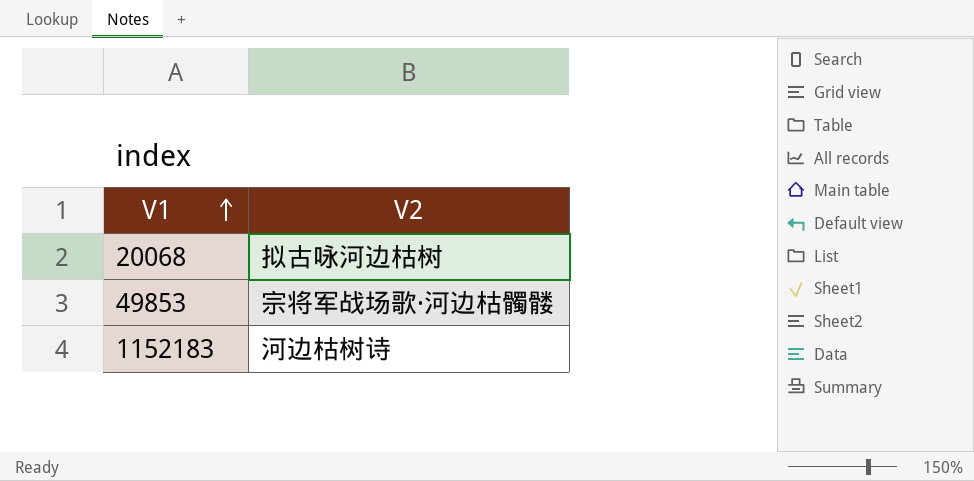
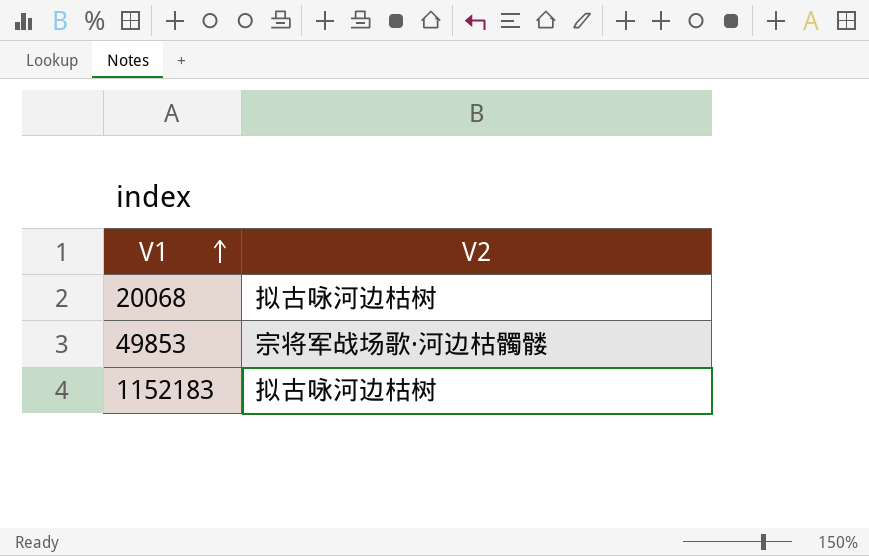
1152183 | V2: 河边枯树诗 -> 拟古咏河边枯树

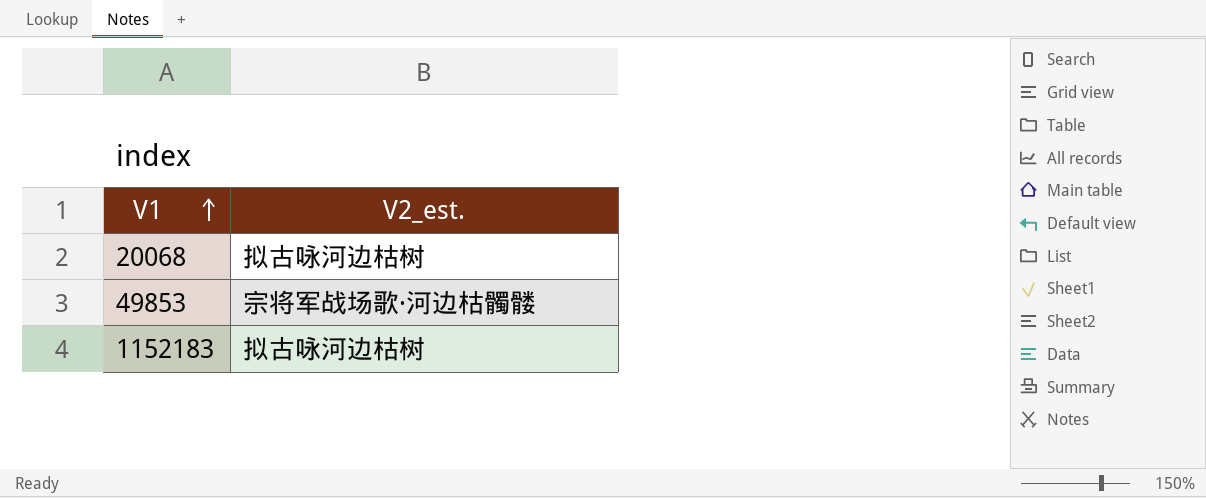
column name: V2 -> V2_est.

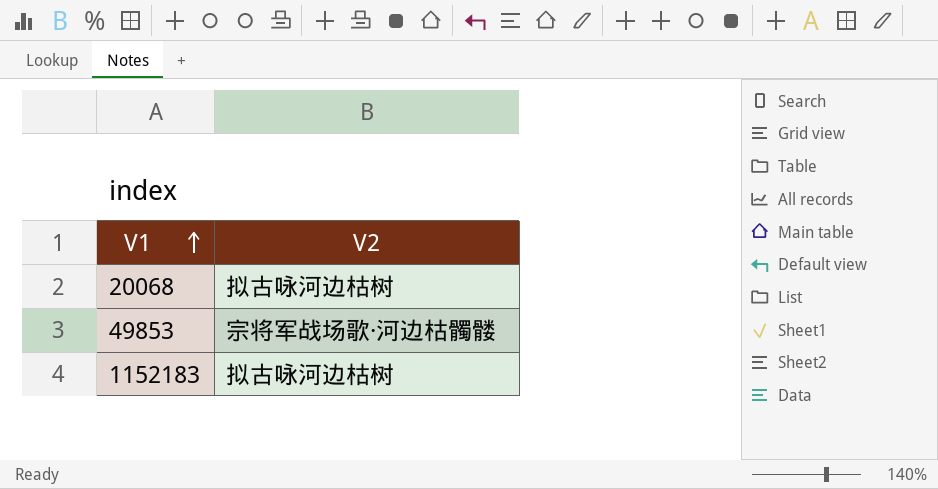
column name: V2_est. -> V2

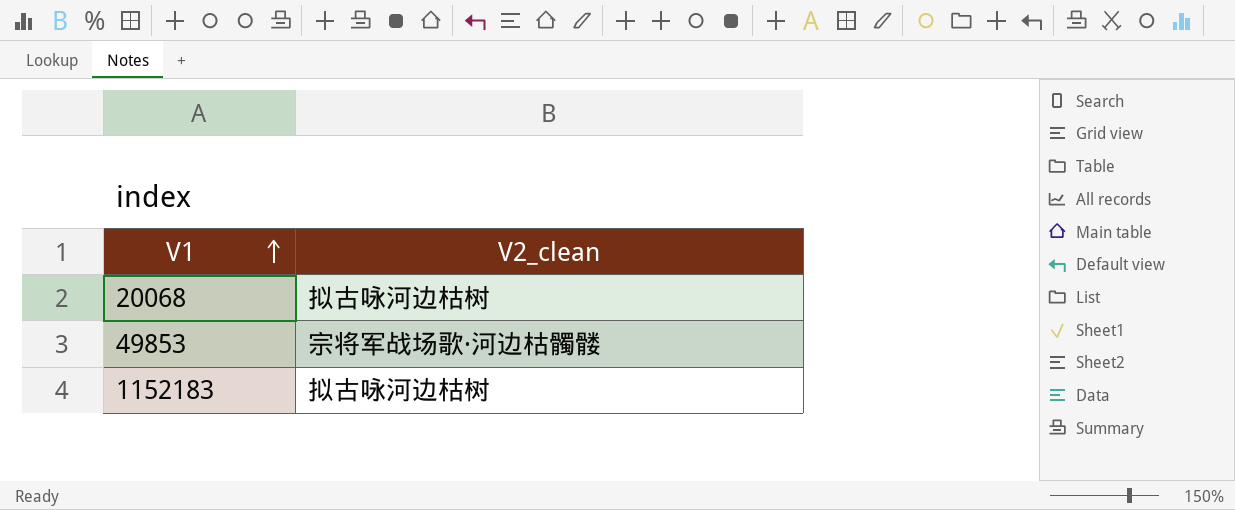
column name: V2 -> V2_clean

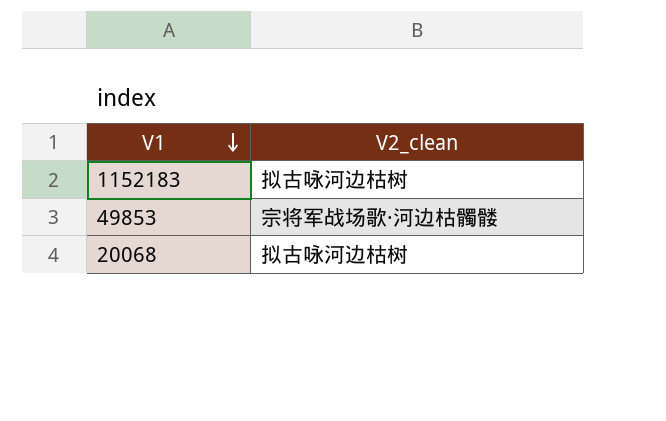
row order: V1 ascending -> V1 descending

